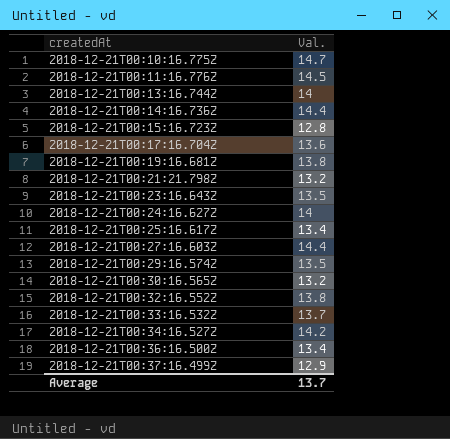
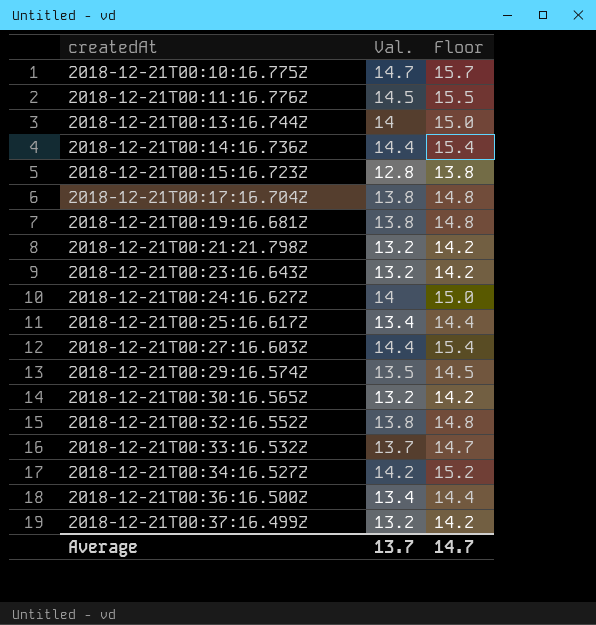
column Floor | formula: none -> [Val.] + 1
2018-12-21T00:17:16.704Z | Val.: 13.6 -> 13.8
2018-12-21T00:23:16.643Z | Val.: 13.5 -> 13.2
2018-12-21T00:37:16.499Z | Val.: 12.9 -> 13.2

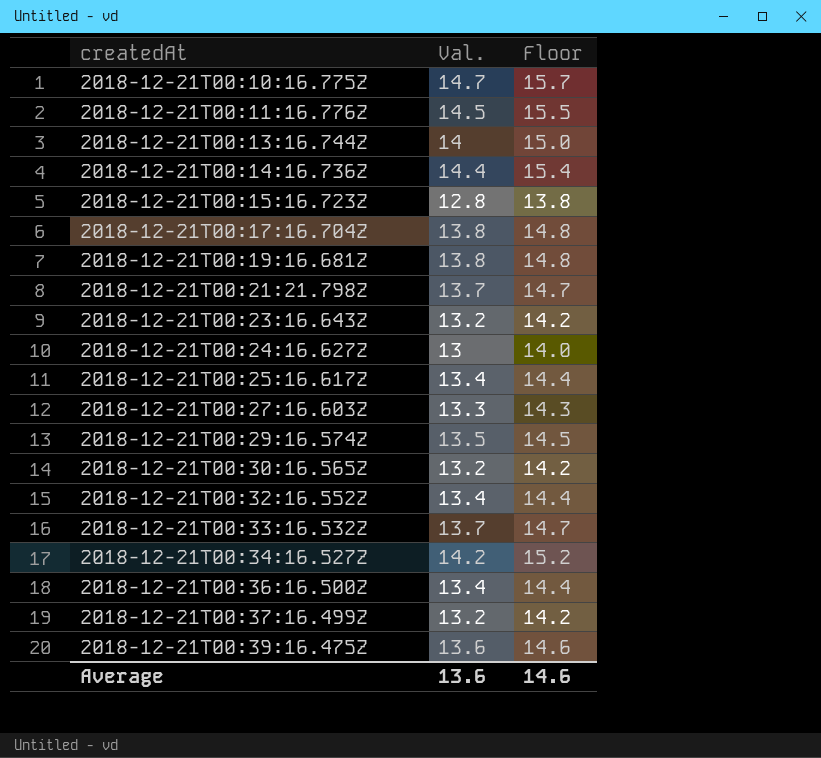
2018-12-21T00:21:21.798Z | Val.: 13.2 -> 13.7
2018-12-21T00:21:21.798Z | Floor: 14.2 -> 14.7
2018-12-21T00:24:16.627Z | Val.: 14 -> 13
2018-12-21T00:24:16.627Z | Floor: 15.0 -> 14.0
2018-12-21T00:27:16.603Z | Val.: 14.4 -> 13.3
2018-12-21T00:27:16.603Z | Floor: 15.4 -> 14.3
2018-12-21T00:32:16.552Z | Val.: 13.8 -> 13.4
2018-12-21T00:32:16.552Z | Floor: 14.8 -> 14.4
row 2018-12-21T00:39:16.475Z: none -> 13.6 | 14.6
Average | Val.: 13.7 -> 13.6
Average | Floor: 14.7 -> 14.6

